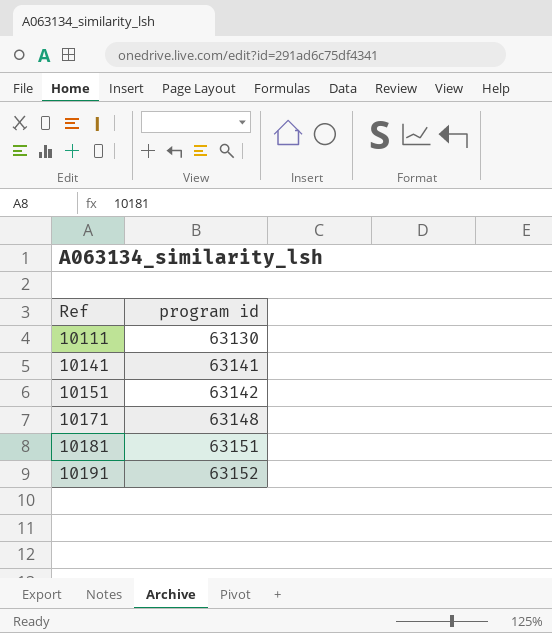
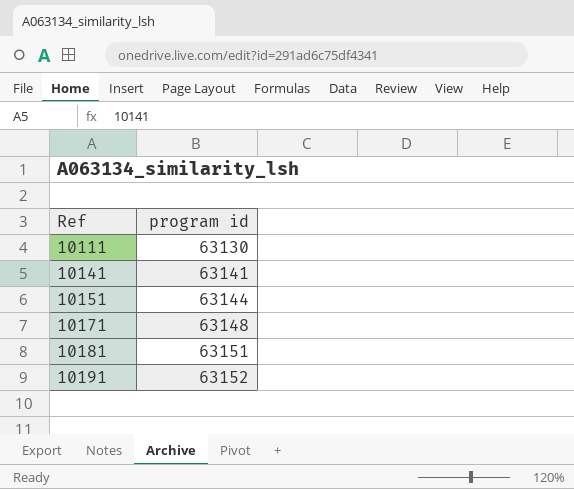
10151 | program id: 63142 -> 63144

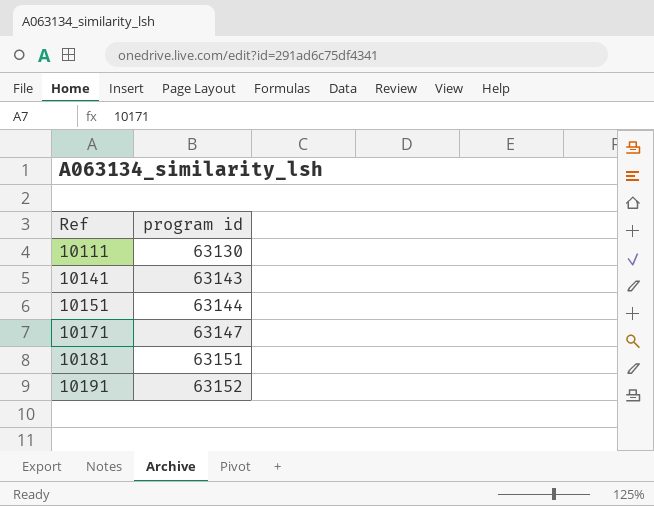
10141 | program id: 63141 -> 63143
10171 | program id: 63148 -> 63147

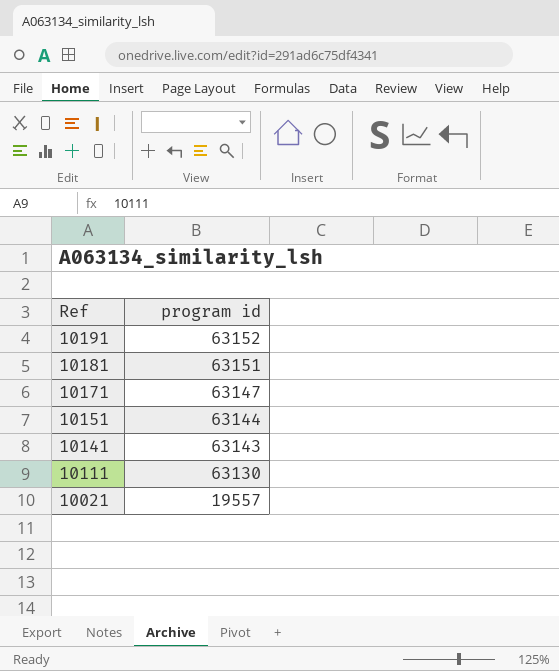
row order: Ref ascending -> Ref descending
row 10021: none -> 19557

